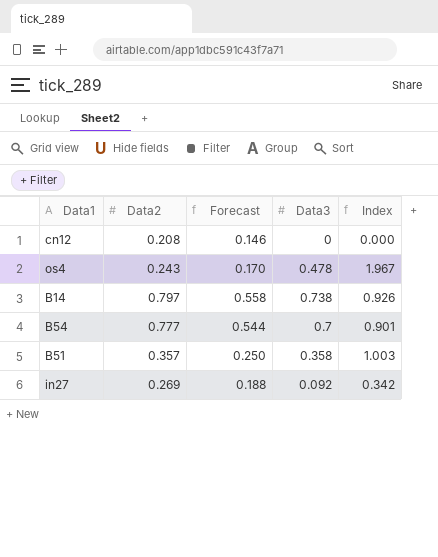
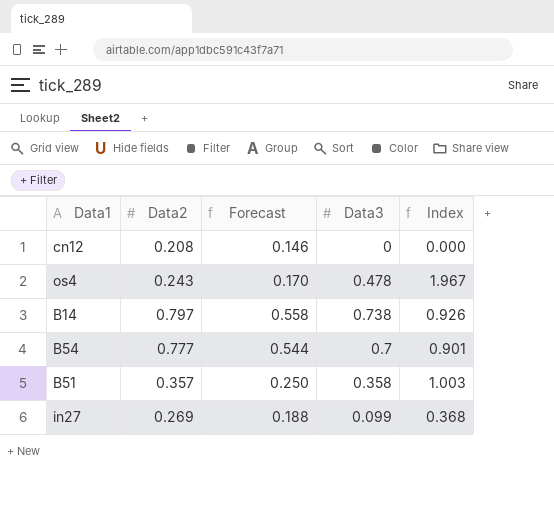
in27 | Data3: 0.092 -> 0.099
in27 | Index: 0.342 -> 0.368

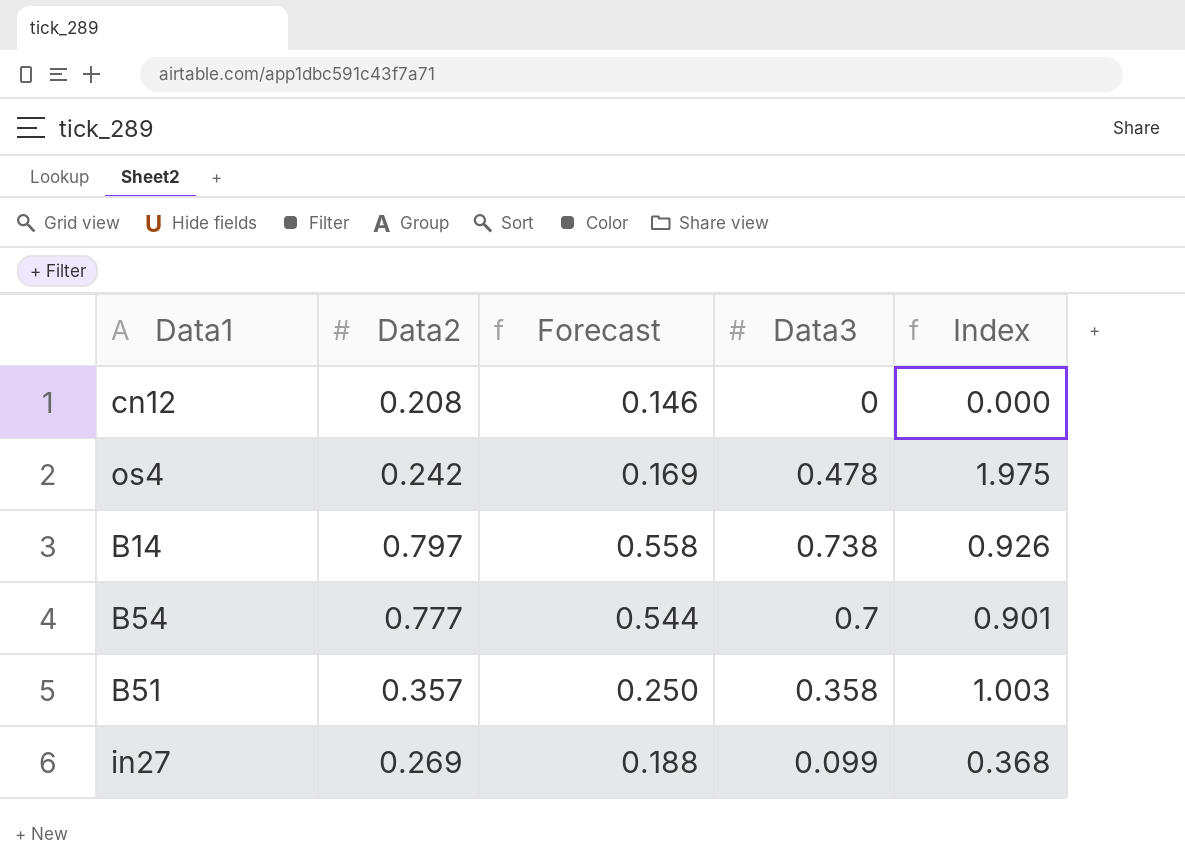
os4 | Data2: 0.243 -> 0.242
os4 | Forecast: 0.170 -> 0.169
os4 | Index: 1.967 -> 1.975

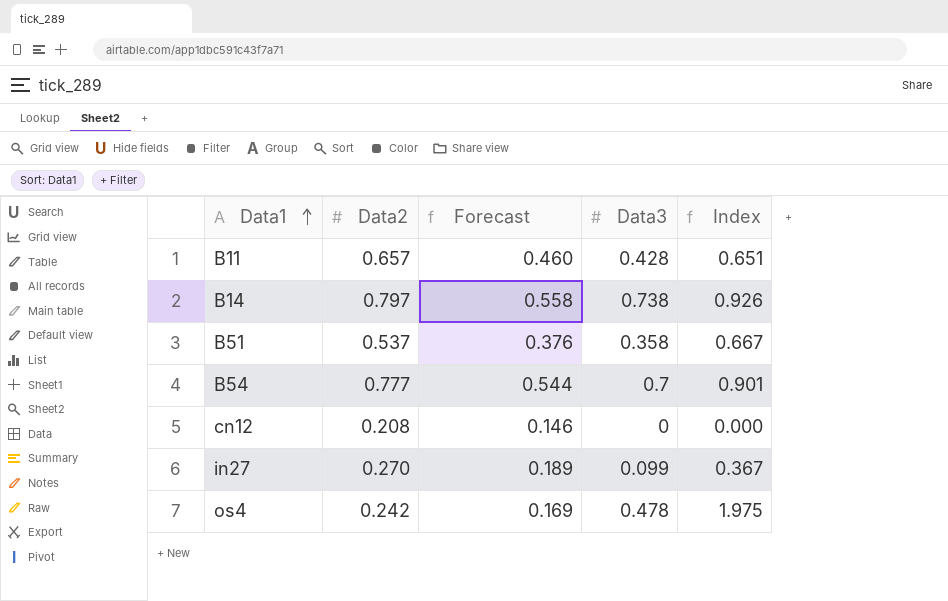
row order: none -> Data1 ascending
row B11: none -> 0.657 | 0.460 | 0.428 | 0.651
B51 | Data2: 0.357 -> 0.537
B51 | Forecast: 0.250 -> 0.376
B51 | Index: 1.003 -> 0.667
in27 | Data2: 0.269 -> 0.270
in27 | Forecast: 0.188 -> 0.189
in27 | Index: 0.368 -> 0.367

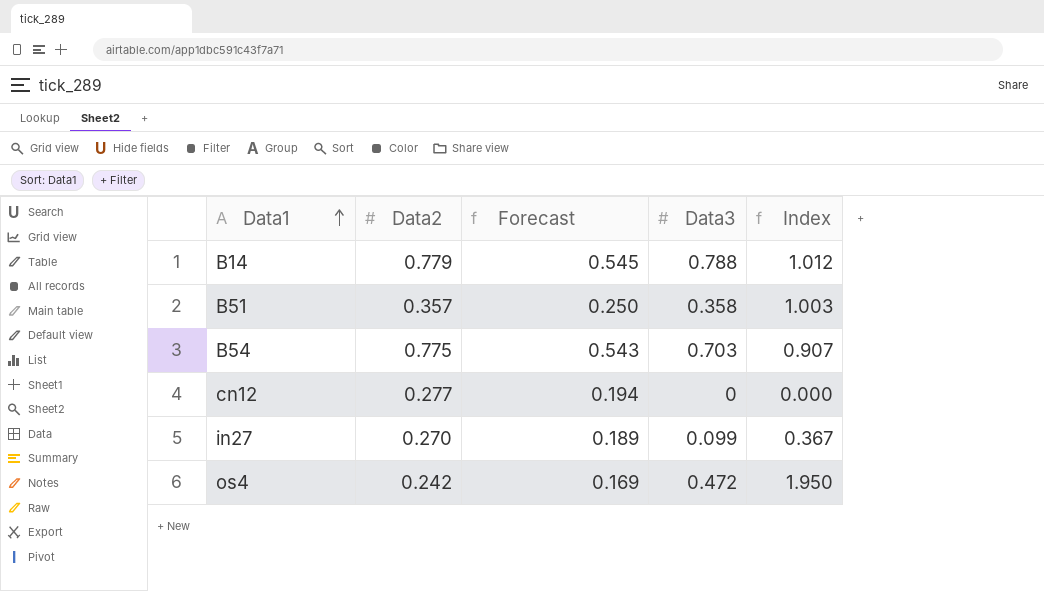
row B11: 0.657 | 0.460 | 0.428 | 0.651 -> none
B14 | Data2: 0.797 -> 0.779
B14 | Forecast: 0.558 -> 0.545
B14 | Data3: 0.738 -> 0.788
B14 | Index: 0.926 -> 1.012
B51 | Data2: 0.537 -> 0.357
B51 | Forecast: 0.376 -> 0.250
B51 | Index: 0.667 -> 1.003
B54 | Data2: 0.777 -> 0.775
B54 | Forecast: 0.544 -> 0.543
B54 | Data3: 0.7 -> 0.703
B54 | Index: 0.901 -> 0.907
cn12 | Data2: 0.208 -> 0.277
cn12 | Forecast: 0.146 -> 0.194
os4 | Data3: 0.478 -> 0.472
os4 | Index: 1.975 -> 1.950

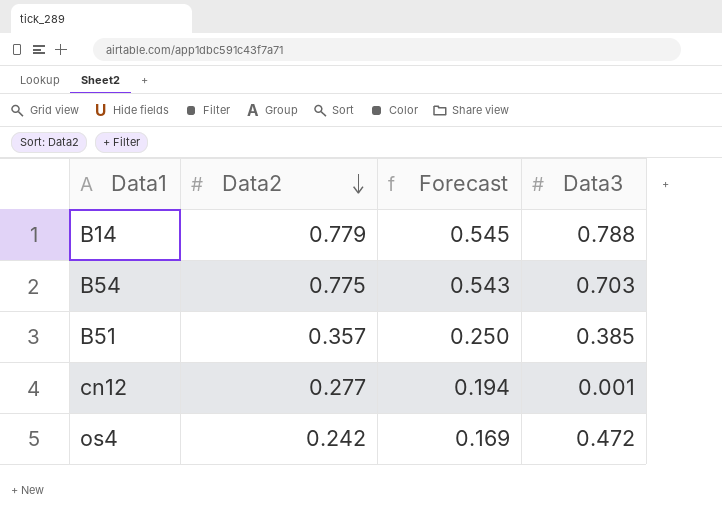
row order: Data1 ascending -> Data2 descending
column Index | formula: [Data3] / [Data2] -> none
row in27: 0.270 | 0.189 | 0.099 | 0.367 -> none
B51 | Data3: 0.358 -> 0.385
cn12 | Data3: 0 -> 0.001

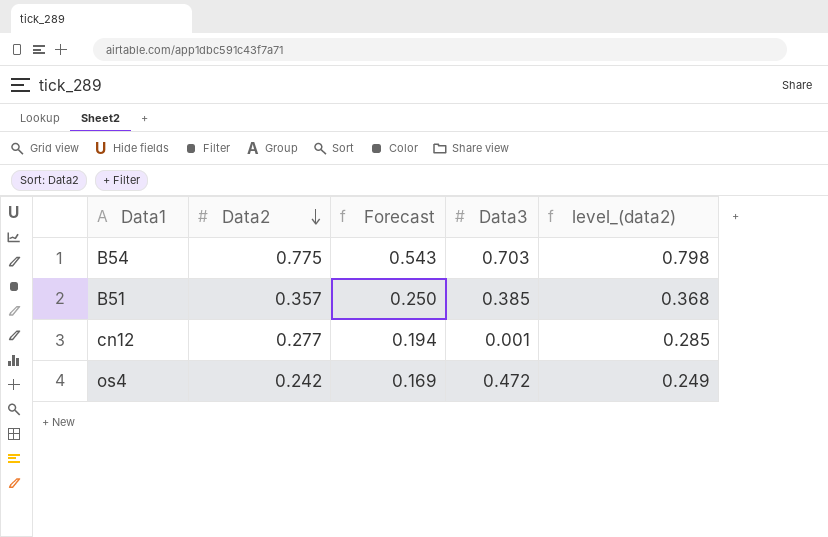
column level_(data2) | formula: none -> [Data2] * 1.03
row B14: 0.779 | 0.545 | 0.788 -> none

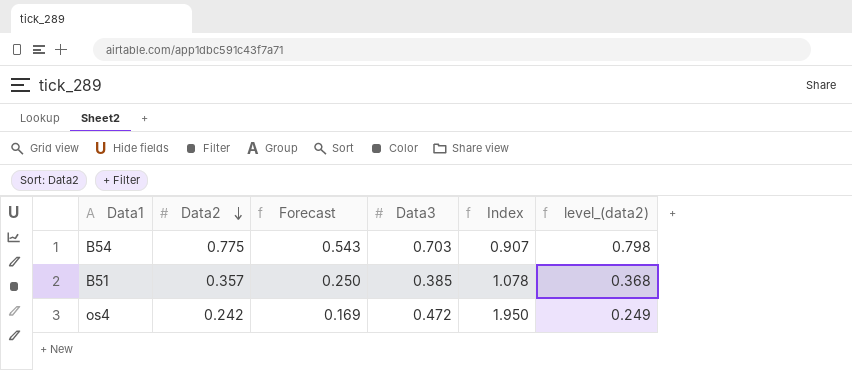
column Index | formula: none -> [Data3] / [Data2]
row cn12: 0.277 | 0.194 | 0.001 | 0.285 -> none

